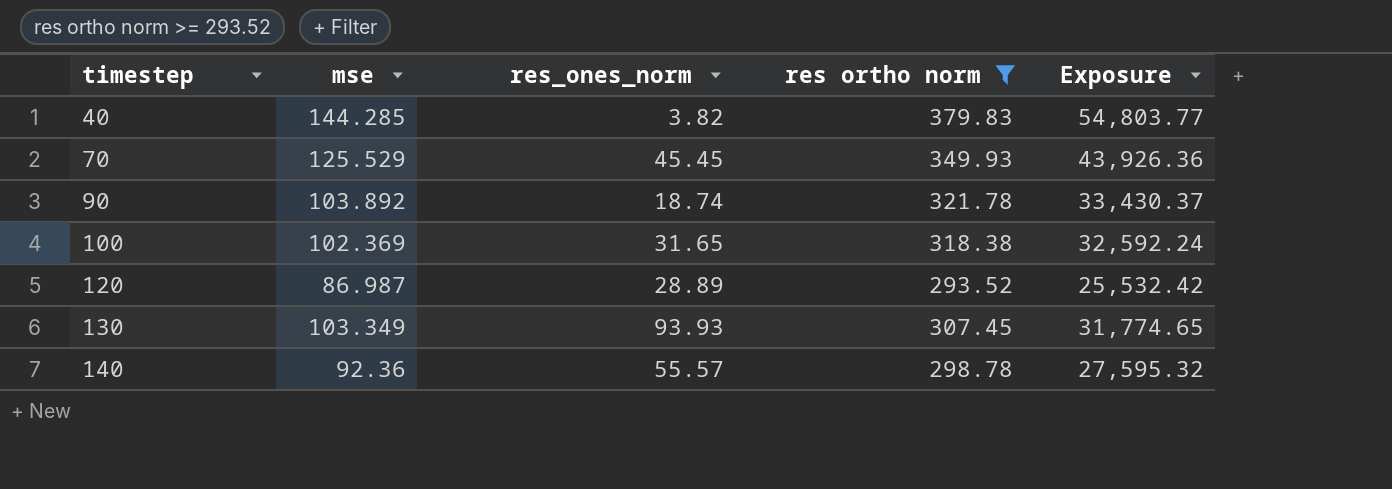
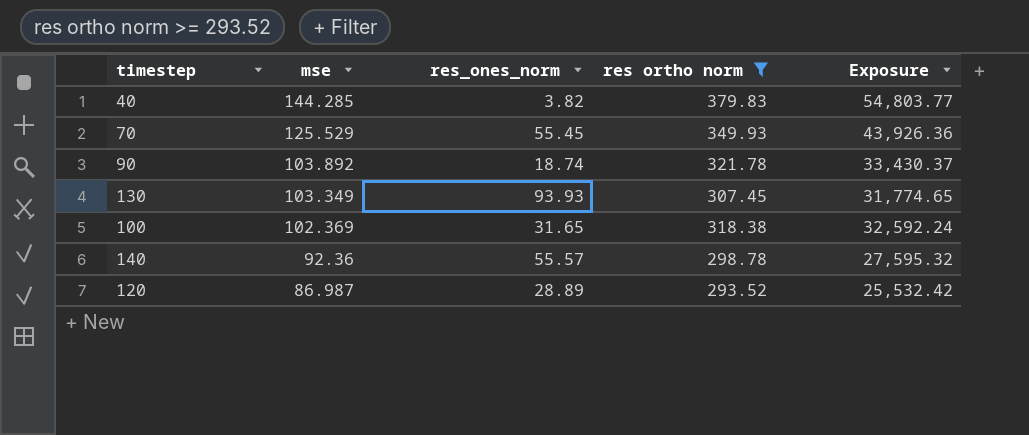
row order: timestep ascending -> mse descending
70 | res_ones_norm: 45.45 -> 55.45

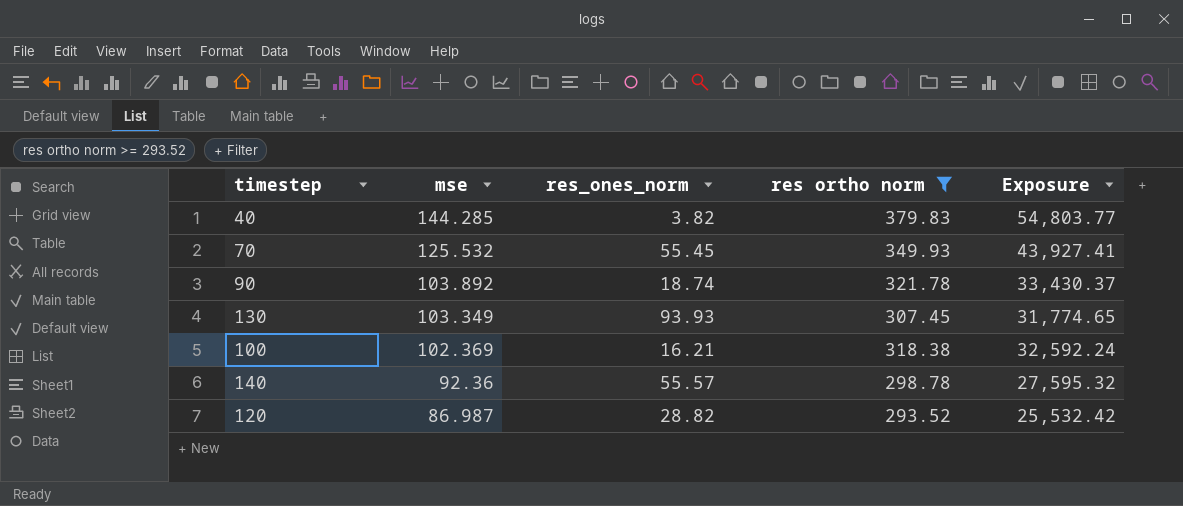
70 | mse: 125.529 -> 125.532
70 | Exposure: 43,926.36 -> 43,927.41
100 | res_ones_norm: 31.65 -> 16.21
120 | res_ones_norm: 28.89 -> 28.82

